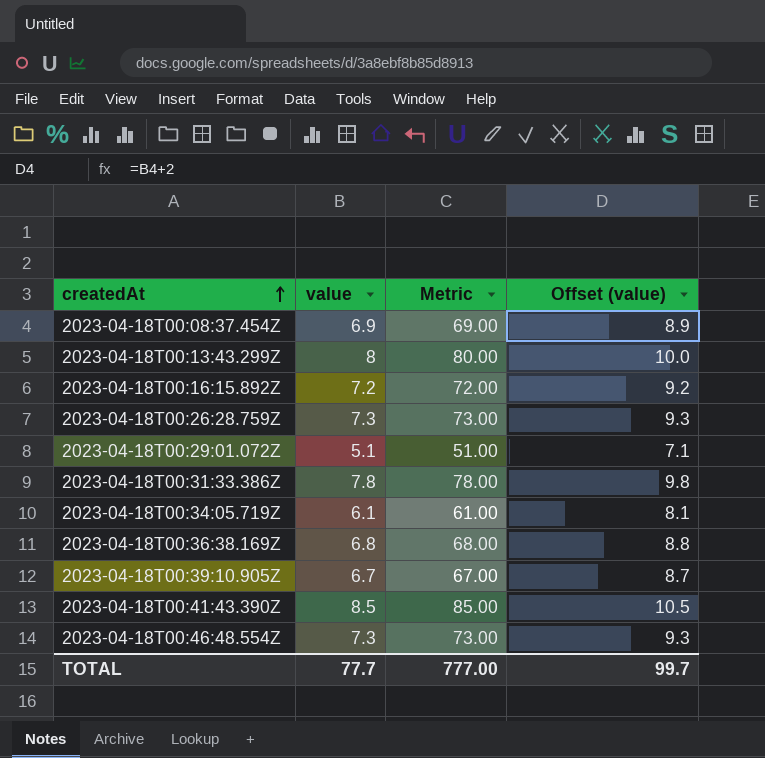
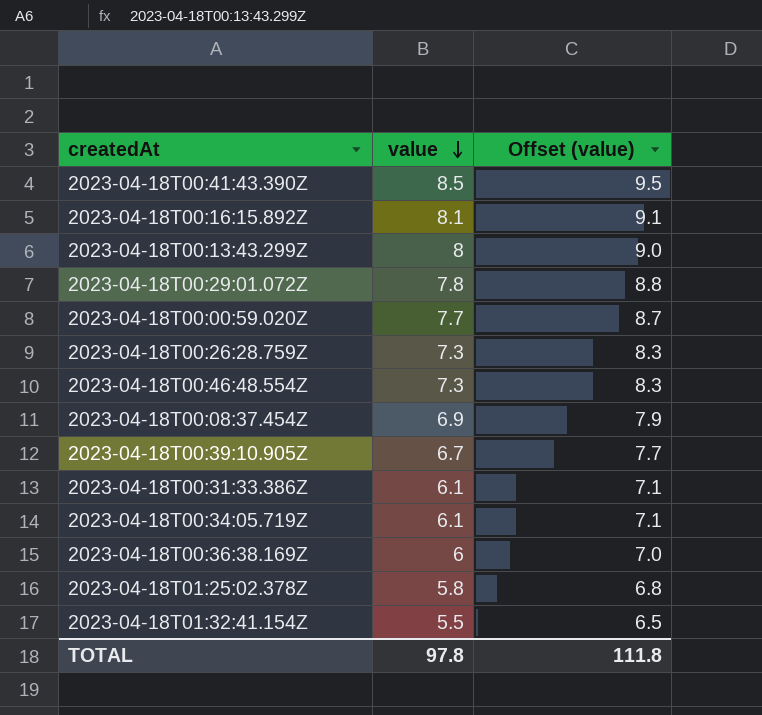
row order: createdAt ascending -> value descending
column Metric | formula: [value] * 10 -> none
column Offset (value) | formula: [value] + 2 -> [value] + 1
2023-04-18T00:16:15.892Z | value: 7.2 -> 8.1
2023-04-18T00:29:01.072Z | value: 5.1 -> 7.8
row 2023-04-18T00:00:59.020Z: none -> 7.7 | 8.7
2023-04-18T00:31:33.386Z | value: 7.8 -> 6.1
2023-04-18T00:36:38.169Z | value: 6.8 -> 6
row 2023-04-18T01:25:02.378Z: none -> 5.8 | 6.8
row 2023-04-18T01:32:41.154Z: none -> 5.5 | 6.5
TOTAL | value: 77.7 -> 97.8
TOTAL | Offset (value): 99.7 -> 111.8

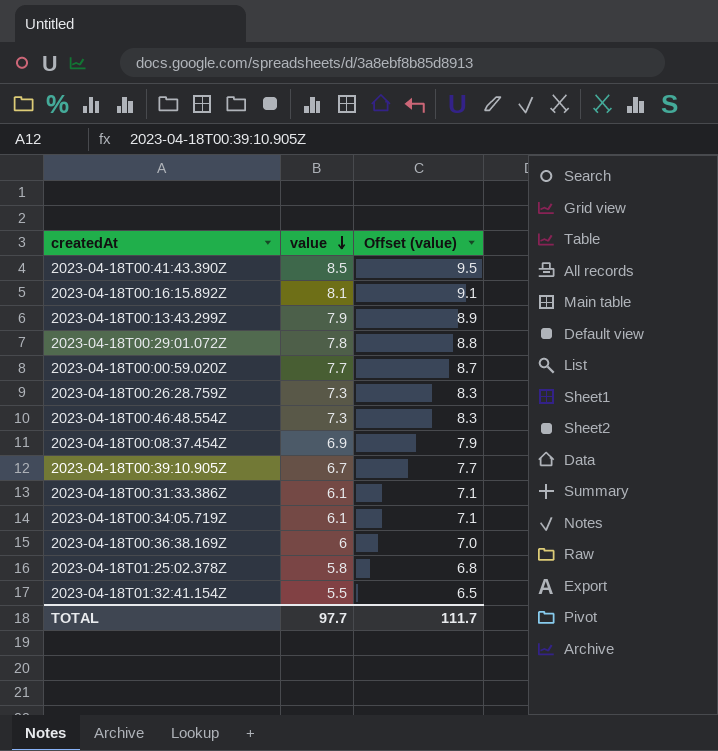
2023-04-18T00:13:43.299Z | value: 8 -> 7.9
2023-04-18T00:13:43.299Z | Offset (value): 9.0 -> 8.9
TOTAL | value: 97.8 -> 97.7
TOTAL | Offset (value): 111.8 -> 111.7

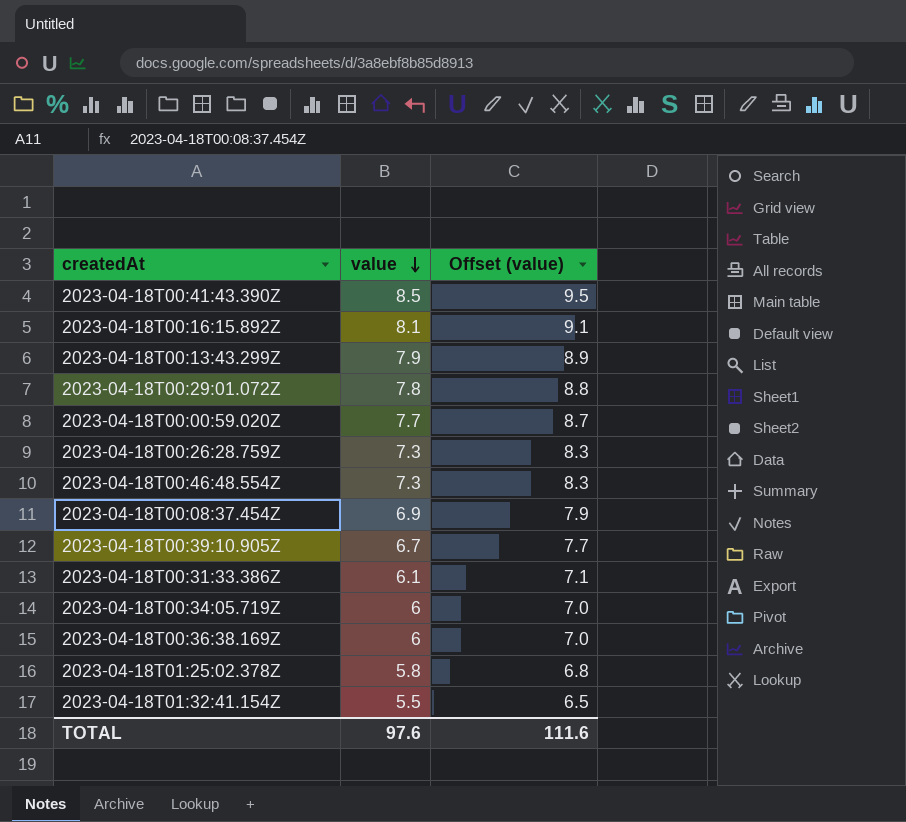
2023-04-18T00:34:05.719Z | value: 6.1 -> 6
2023-04-18T00:34:05.719Z | Offset (value): 7.1 -> 7.0
TOTAL | value: 97.7 -> 97.6
TOTAL | Offset (value): 111.7 -> 111.6

